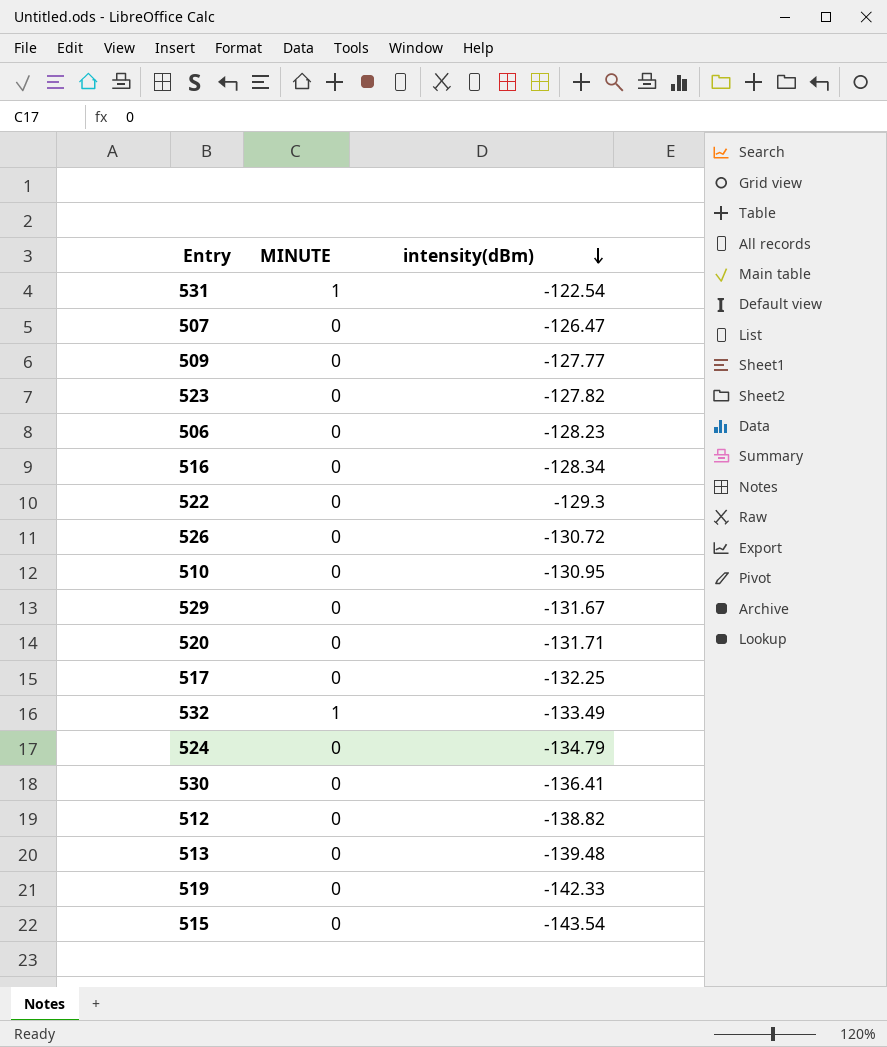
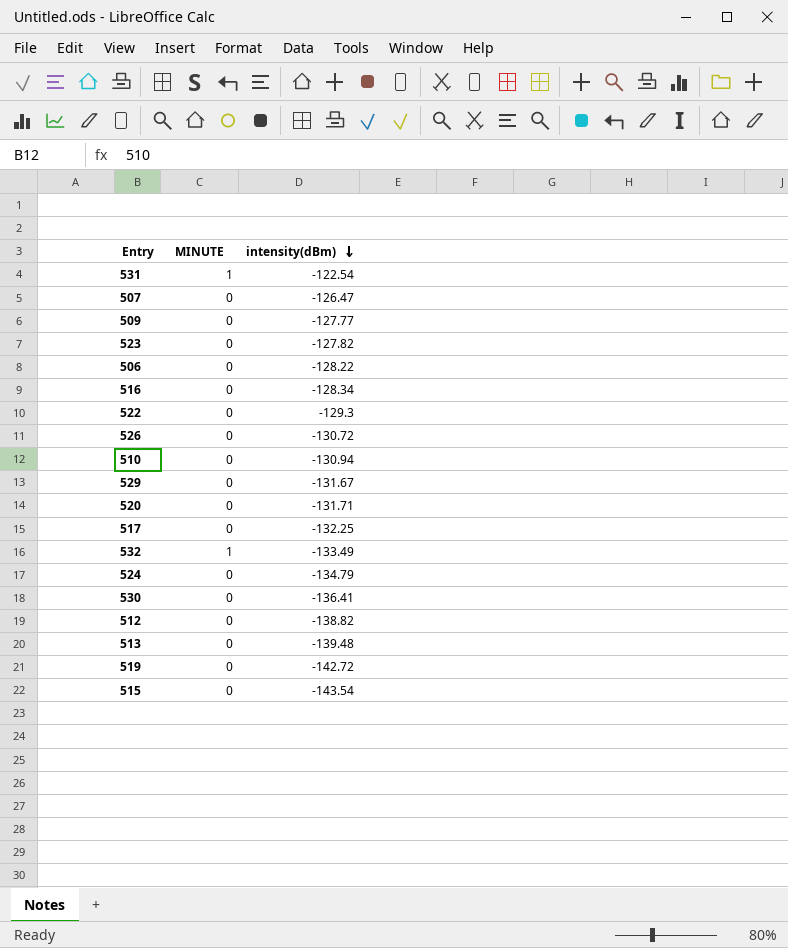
506 | intensity(dBm): -128.23 -> -128.22
510 | intensity(dBm): -130.95 -> -130.94
519 | intensity(dBm): -142.33 -> -142.72

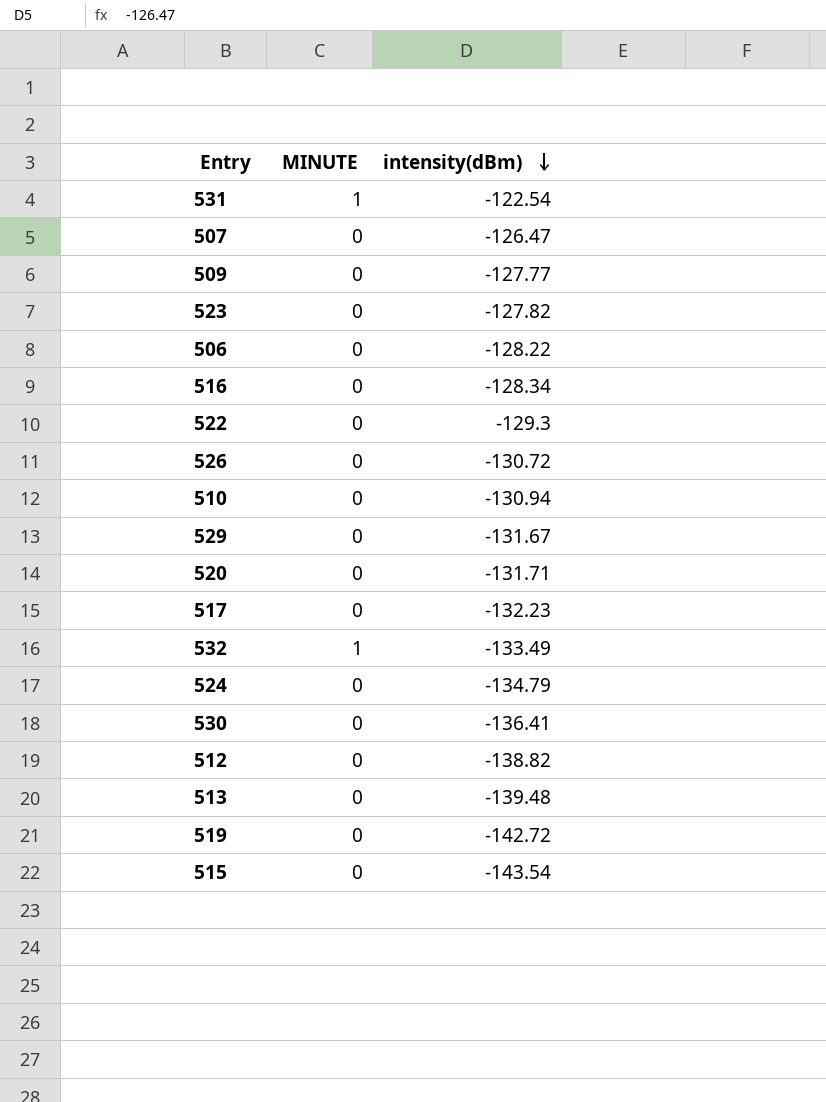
517 | intensity(dBm): -132.25 -> -132.23

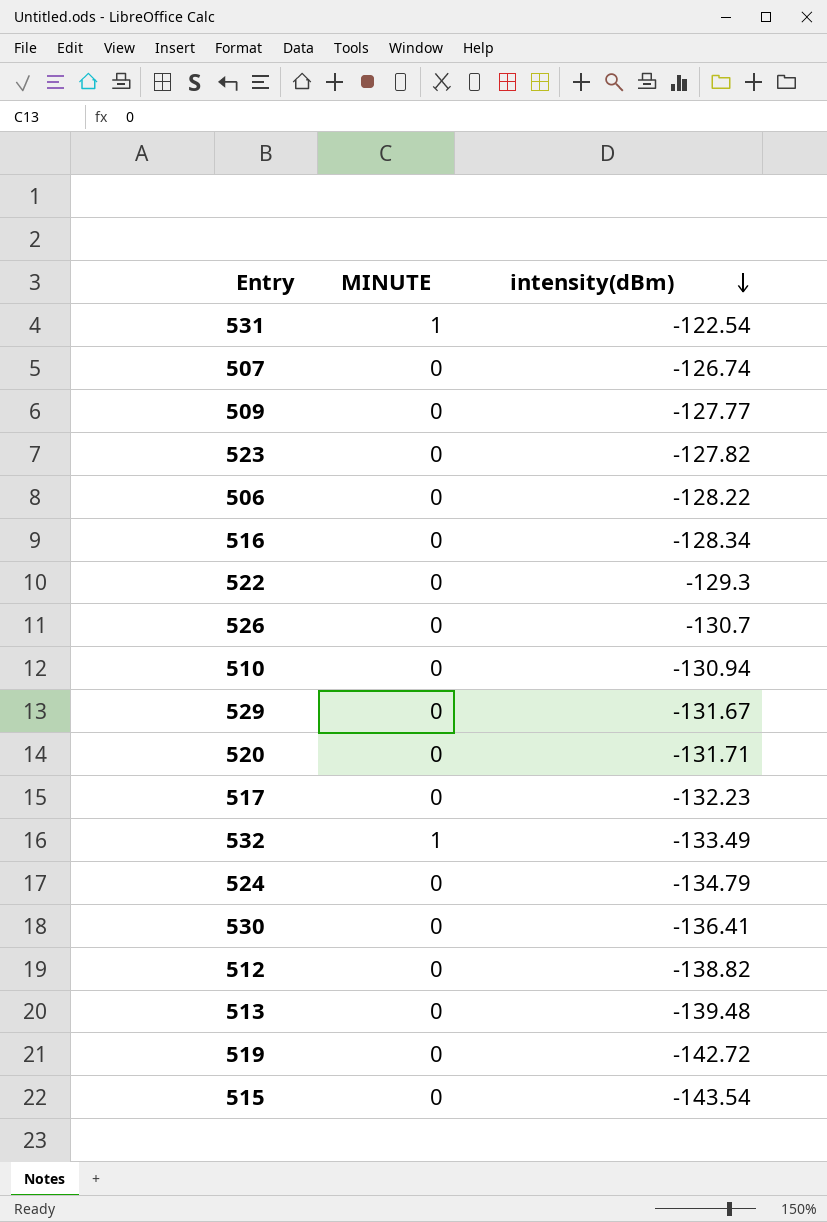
507 | intensity(dBm): -126.47 -> -126.74
526 | intensity(dBm): -130.72 -> -130.7

